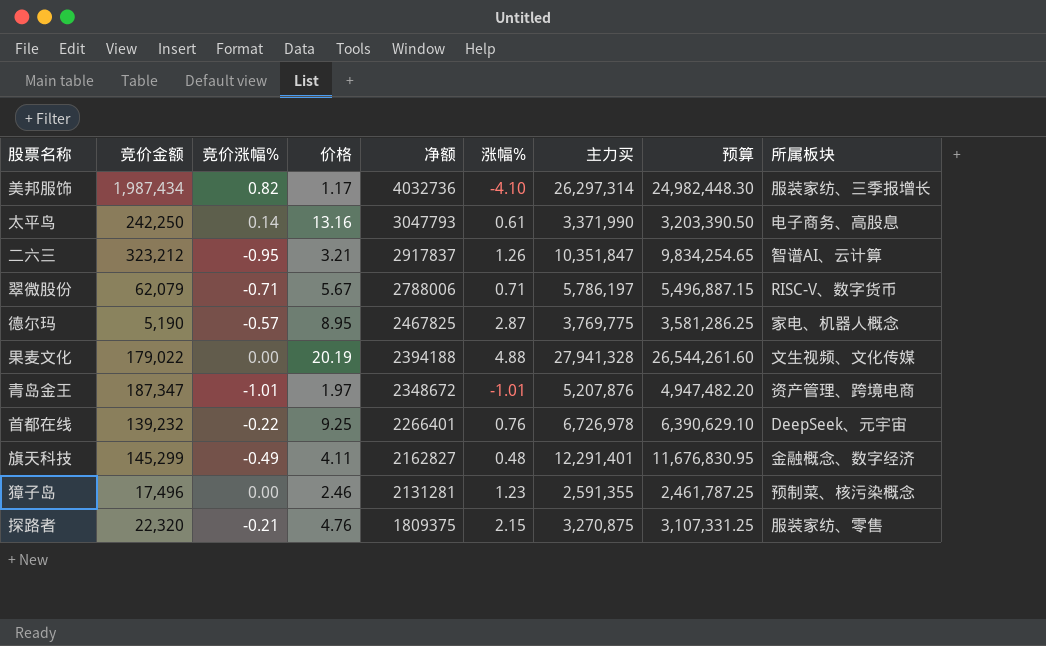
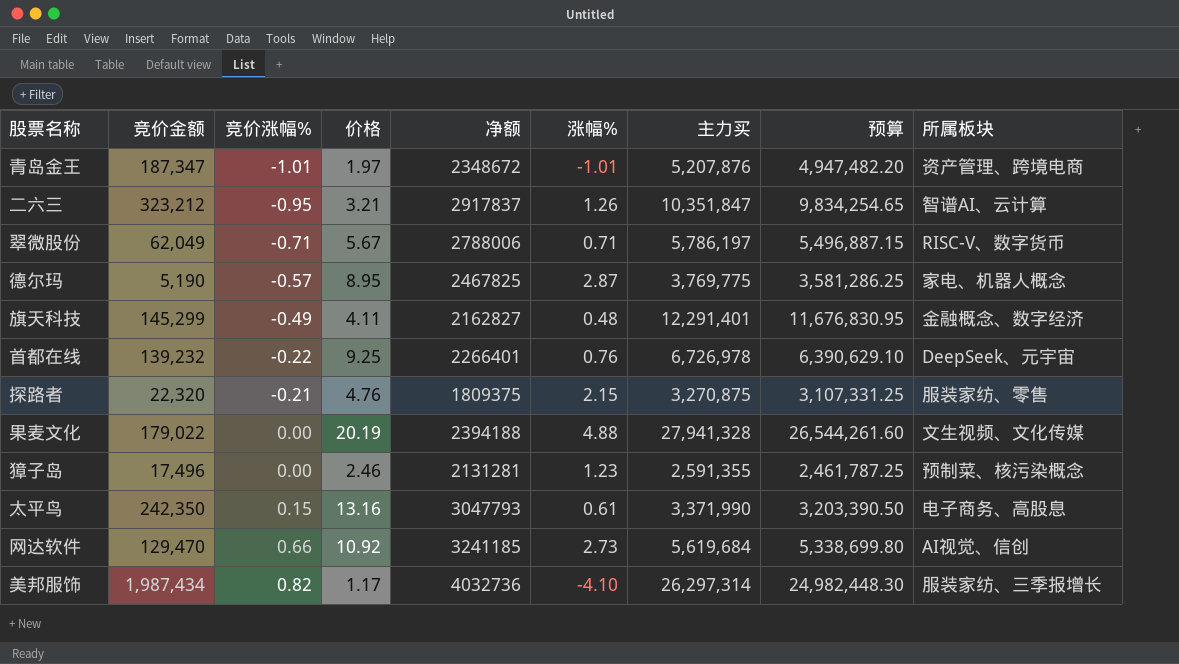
row order: 净额 descending -> 竞价涨幅% ascending
翠微股份 | 竞价金额: 62,079 -> 62,049
太平鸟 | 竞价金额: 242,250 -> 242,350
太平鸟 | 竞价涨幅%: 0.14 -> 0.15
row 网达软件: none -> 129,470 | 0.66 | 10.92 | 3241185 | 2.73 | 5,619,684 | 5,338,699.80 | AI视觉、信创

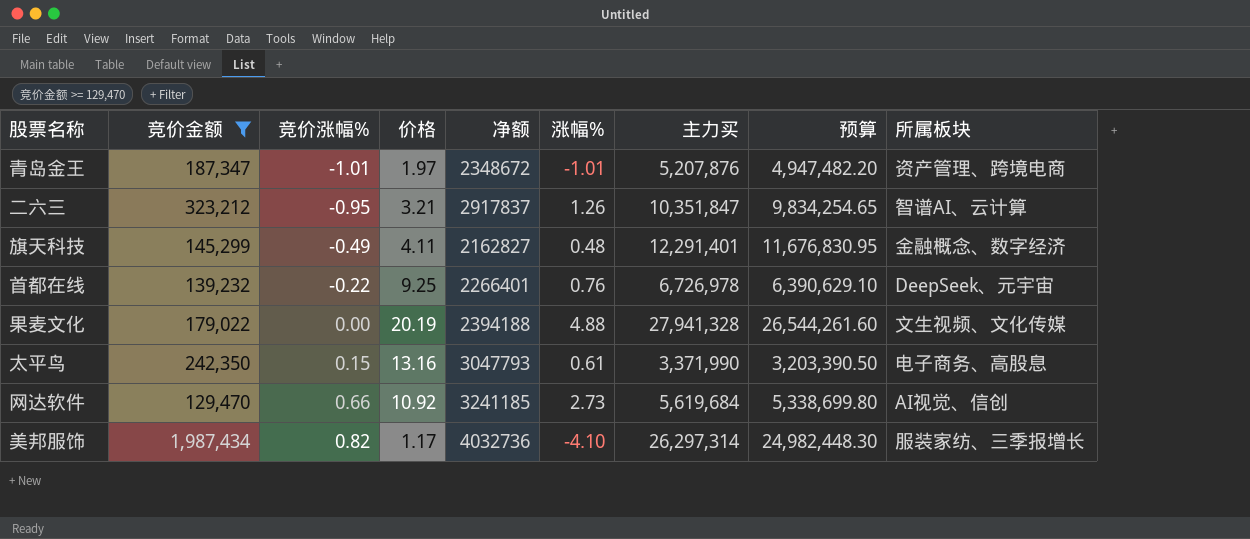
filter: none -> 竞价金额 >= 129,470

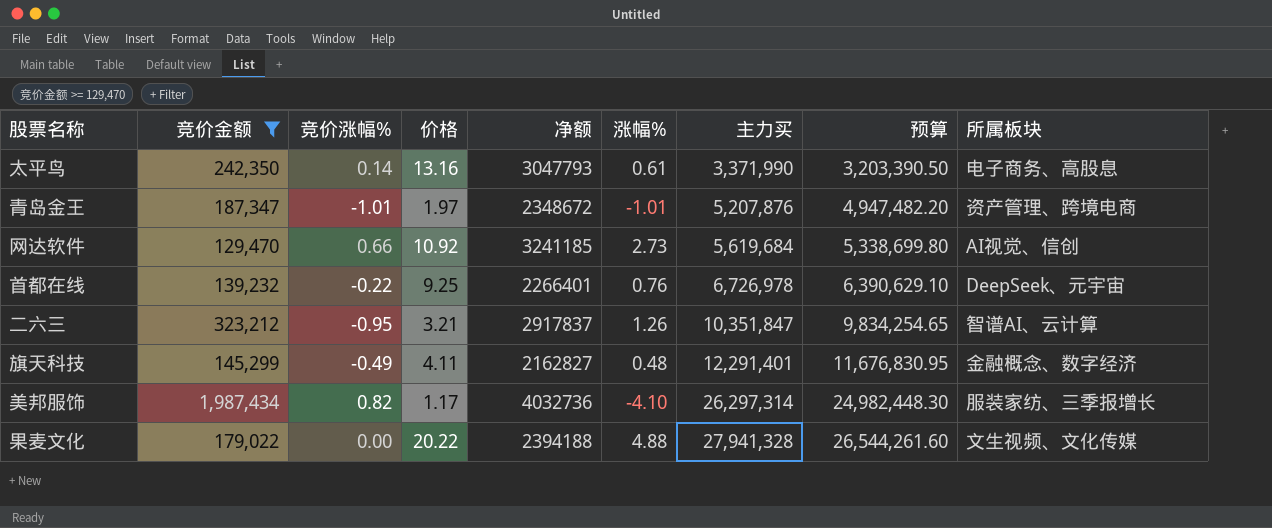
row order: 竞价涨幅% ascending -> 主力买 ascending
太平鸟 | 竞价涨幅%: 0.15 -> 0.14
果麦文化 | 价格: 20.19 -> 20.22

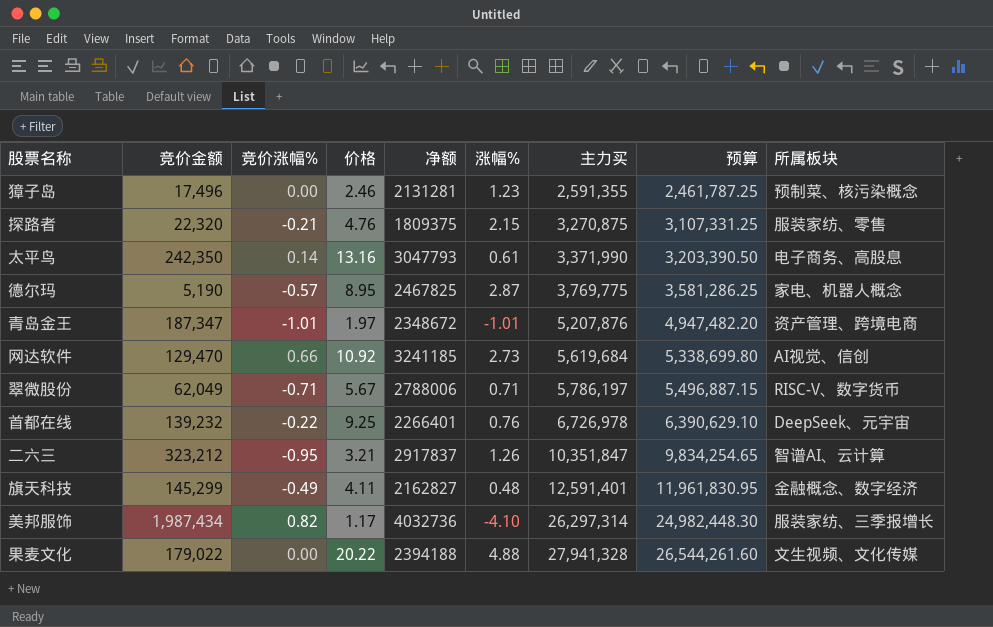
filter: 竞价金额 >= 129,470 -> none
旗天科技 | 主力买: 12,291,401 -> 12,591,401
旗天科技 | 预算: 11,676,830.95 -> 11,961,830.95

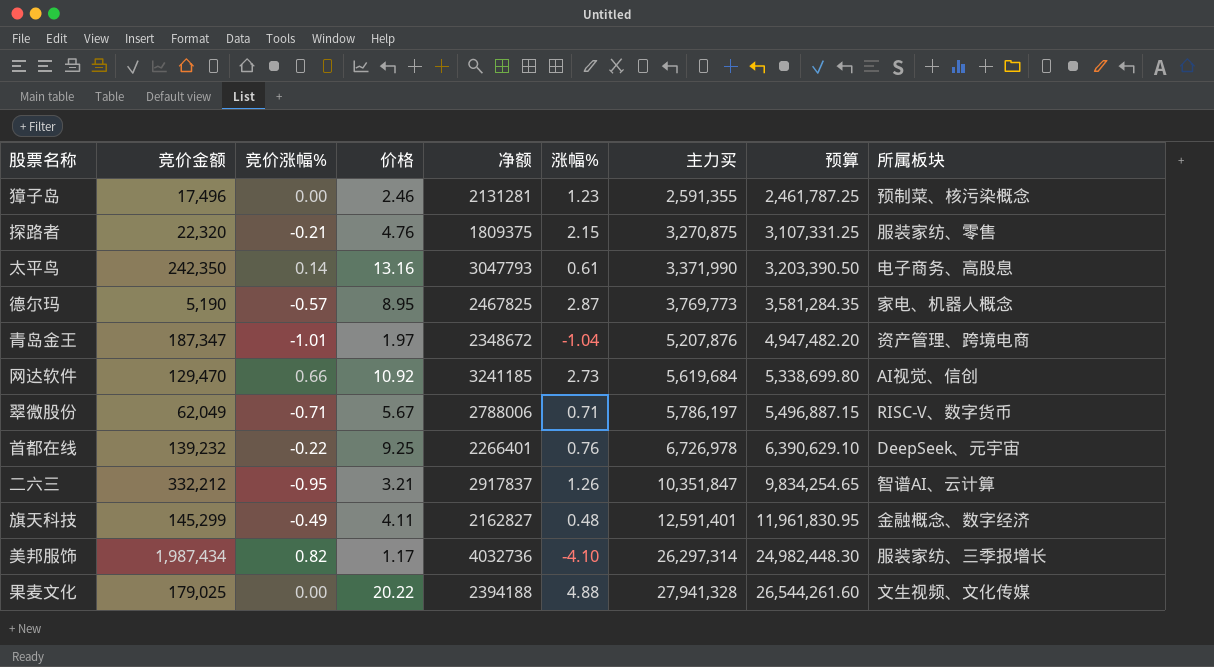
德尔玛 | 主力买: 3,769,775 -> 3,769,773
德尔玛 | 预算: 3,581,286.25 -> 3,581,284.35
青岛金王 | 涨幅%: -1.01 -> -1.04
二六三 | 竞价金额: 323,212 -> 332,212
果麦文化 | 竞价金额: 179,022 -> 179,025

